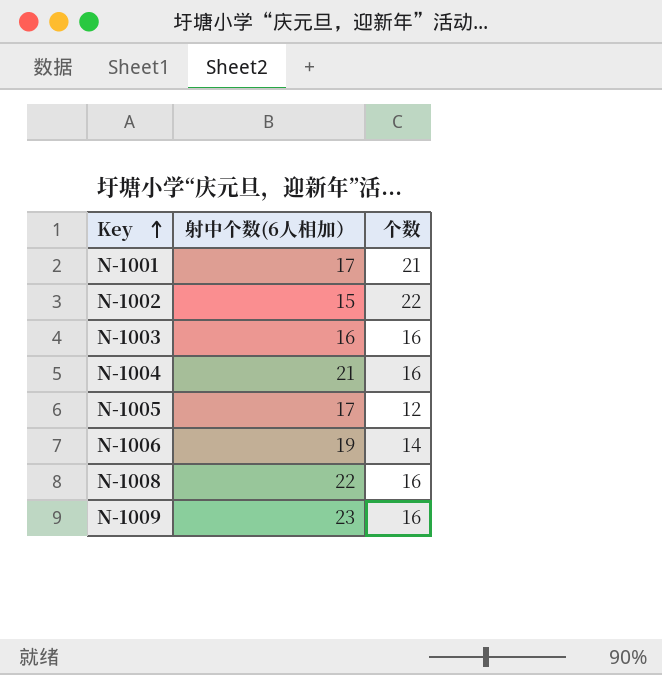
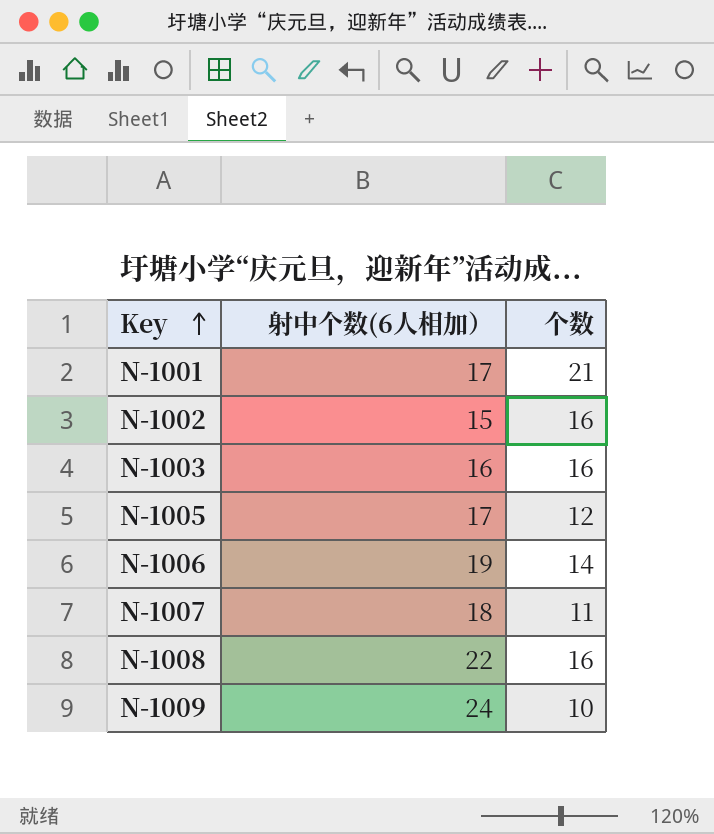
row N-1004: 21 | 16 -> none
N-1002 | 个数: 22 -> 16
row N-1007: none -> 18 | 11
N-1009 | 射中个数(6人相加）: 23 -> 24
N-1009 | 个数: 16 -> 10

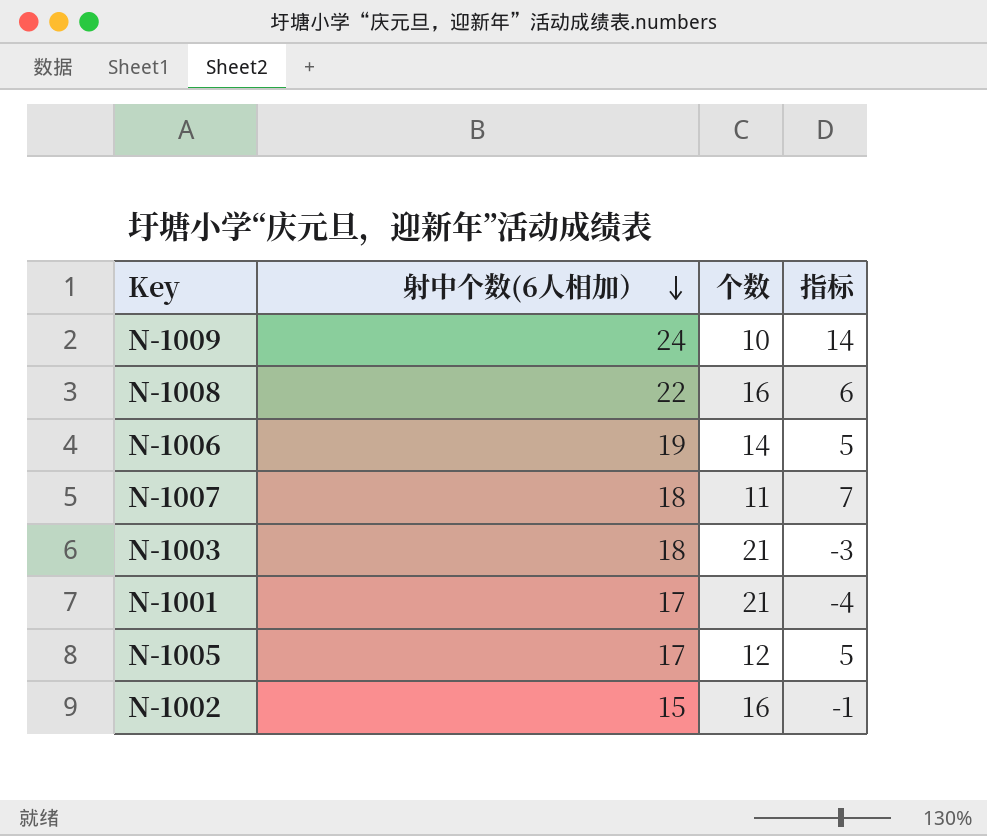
row order: Key ascending -> 射中个数(6人相加） descending
column 指标 | formula: none -> [射中个数(6人相加）] - [个数]
N-1003 | 射中个数(6人相加）: 16 -> 18
N-1003 | 个数: 16 -> 21

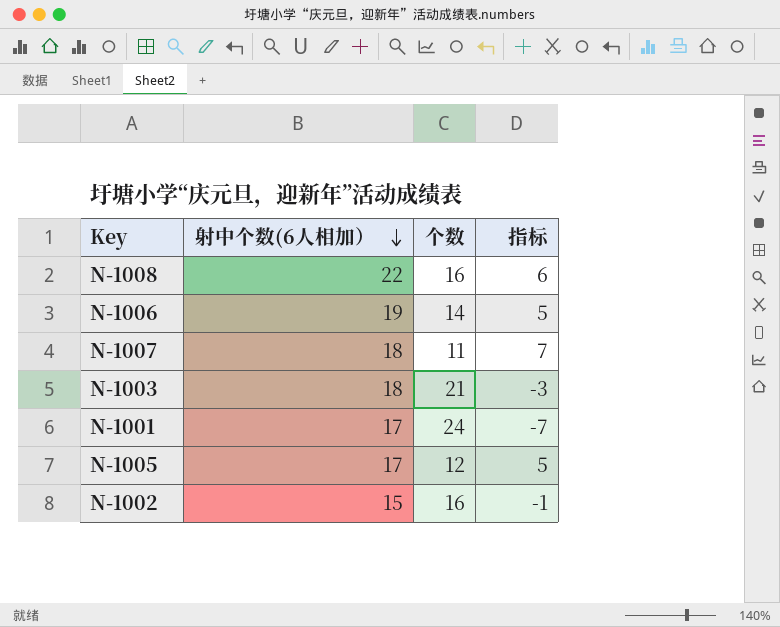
row N-1009: 24 | 10 | 14 -> none
N-1001 | 个数: 21 -> 24
N-1001 | 指标: -4 -> -7

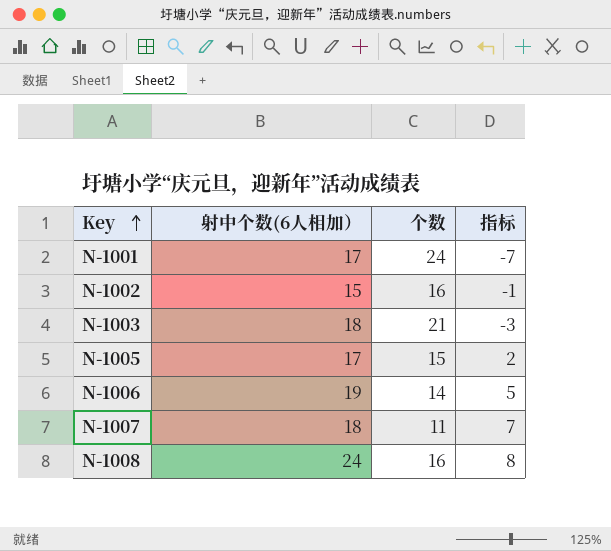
row order: 射中个数(6人相加） descending -> Key ascending
N-1005 | 个数: 12 -> 15
N-1005 | 指标: 5 -> 2
N-1008 | 射中个数(6人相加）: 22 -> 24
N-1008 | 指标: 6 -> 8

